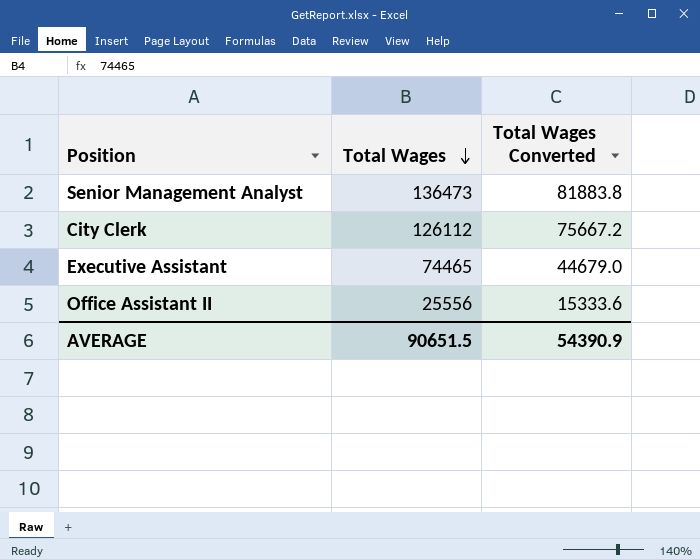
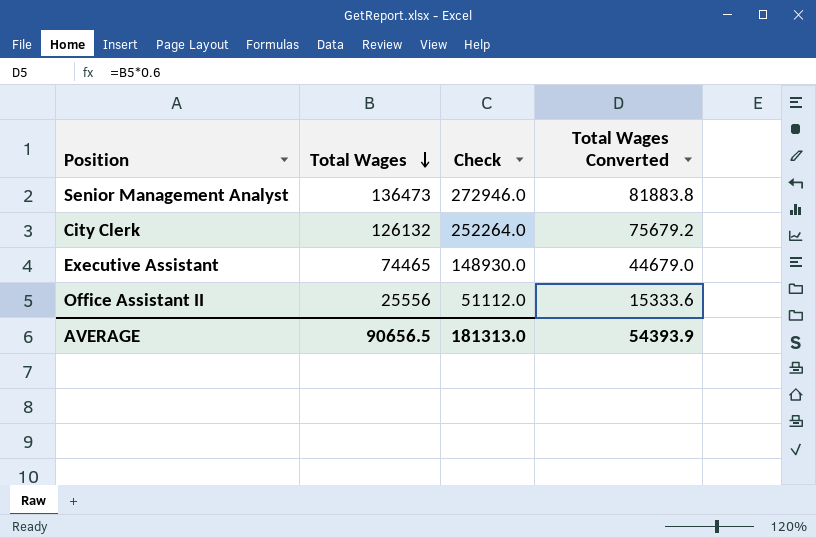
column Check | formula: none -> [Total Wages] * 2
City Clerk | Total Wages: 126112 -> 126132
City Clerk | Total Wages Converted: 75667.2 -> 75679.2
AVERAGE | Total Wages: 90651.5 -> 90656.5
AVERAGE | Total Wages Converted: 54390.9 -> 54393.9

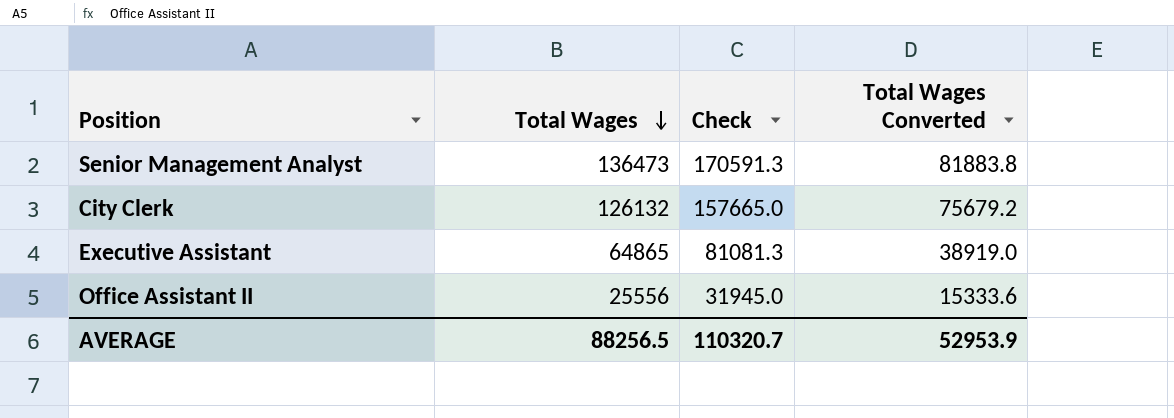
column Check | formula: [Total Wages] * 2 -> [Total Wages] * 1.25
Executive Assistant | Total Wages: 74465 -> 64865
Executive Assistant | Total Wages Converted: 44679.0 -> 38919.0
AVERAGE | Total Wages: 90656.5 -> 88256.5
AVERAGE | Check: 181313.0 -> 110320.7
AVERAGE | Total Wages Converted: 54393.9 -> 52953.9

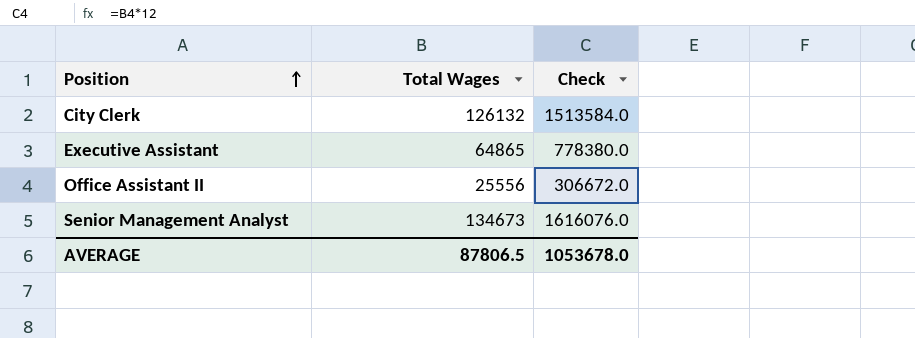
row order: Total Wages descending -> Position ascending
column Total Wages Converted | formula: [Total Wages] * 0.6 -> none
column Check | formula: [Total Wages] * 1.25 -> [Total Wages] * 12
Senior Management Analyst | Total Wages: 136473 -> 134673
AVERAGE | Total Wages: 88256.5 -> 87806.5
AVERAGE | Check: 110320.7 -> 1053678.0

